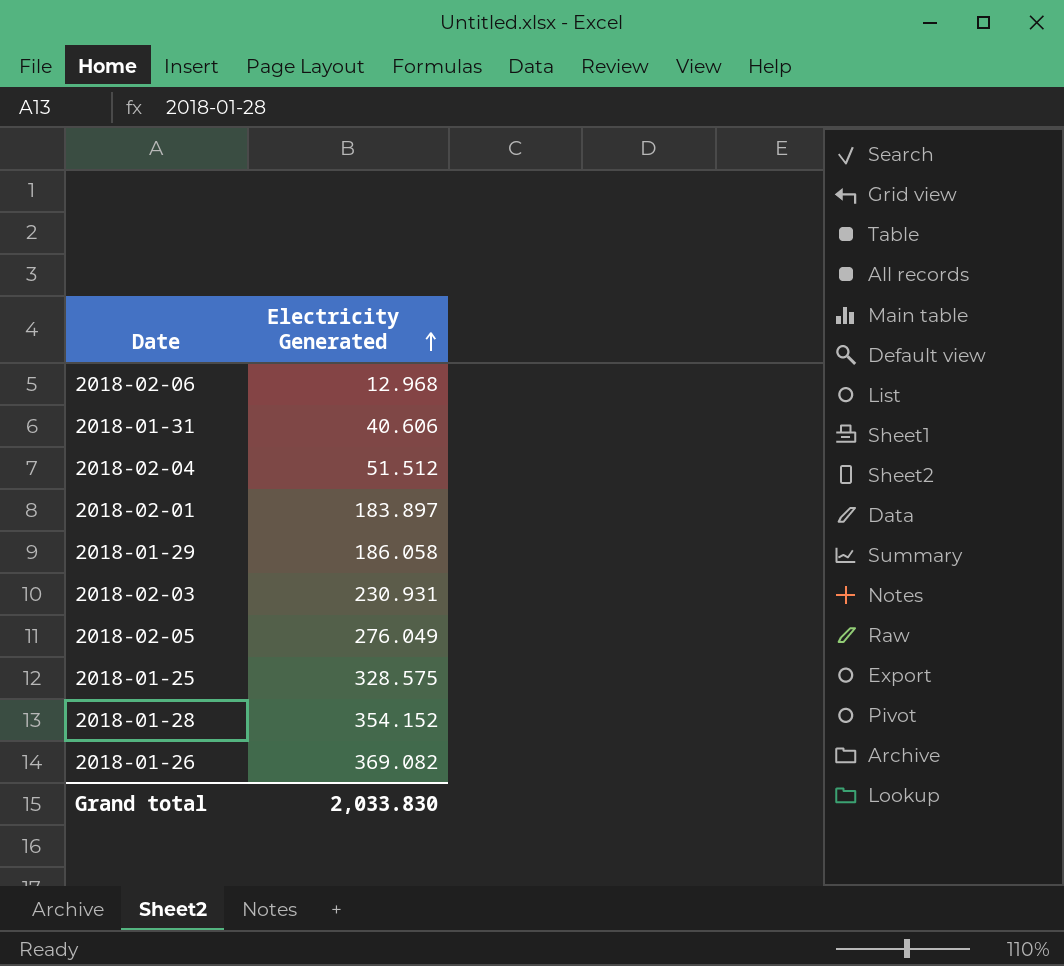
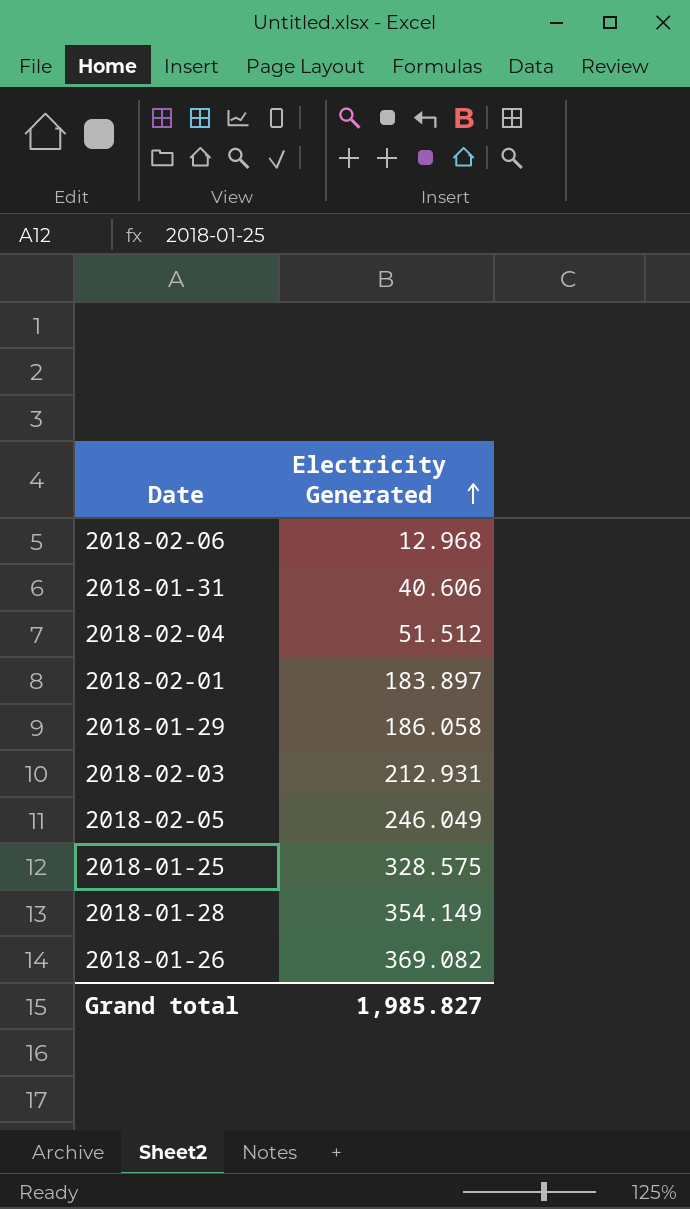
2018-02-03 | Electricity Generated: 230.931 -> 212.931
2018-02-05 | Electricity Generated: 276.049 -> 246.049
2018-01-28 | Electricity Generated: 354.152 -> 354.149
Grand total | Electricity Generated: 2,033.830 -> 1,985.827

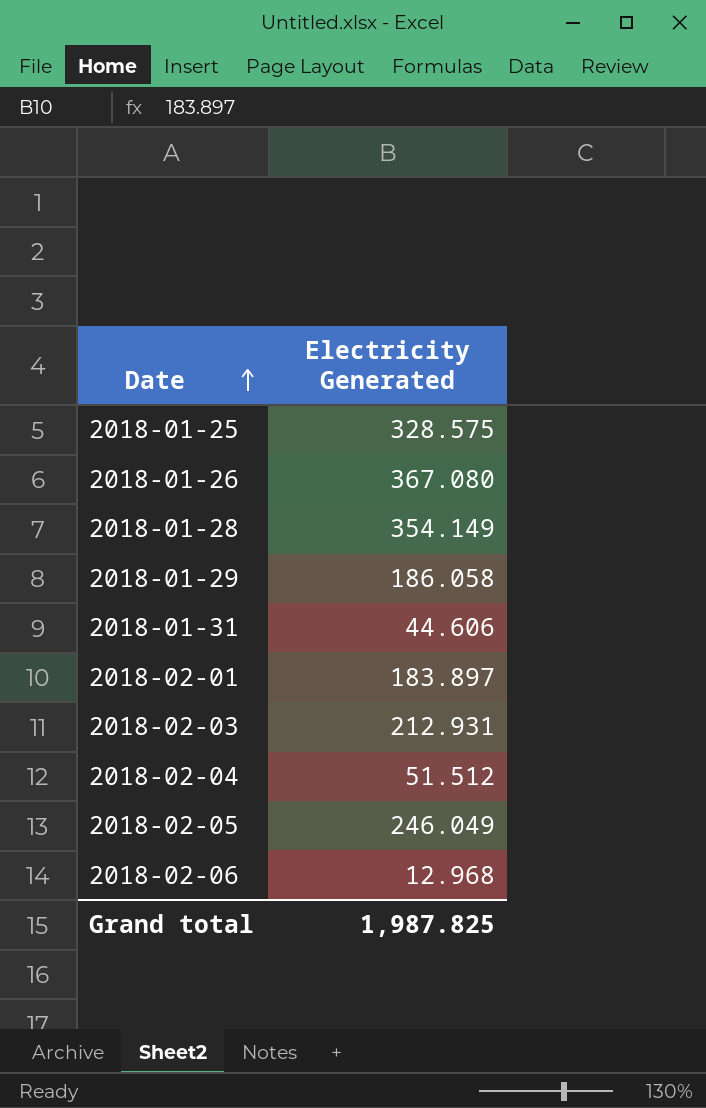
row order: Electricity Generated ascending -> Date ascending
2018-01-26 | Electricity Generated: 369.082 -> 367.080
2018-01-31 | Electricity Generated: 40.606 -> 44.606
Grand total | Electricity Generated: 1,985.827 -> 1,987.825

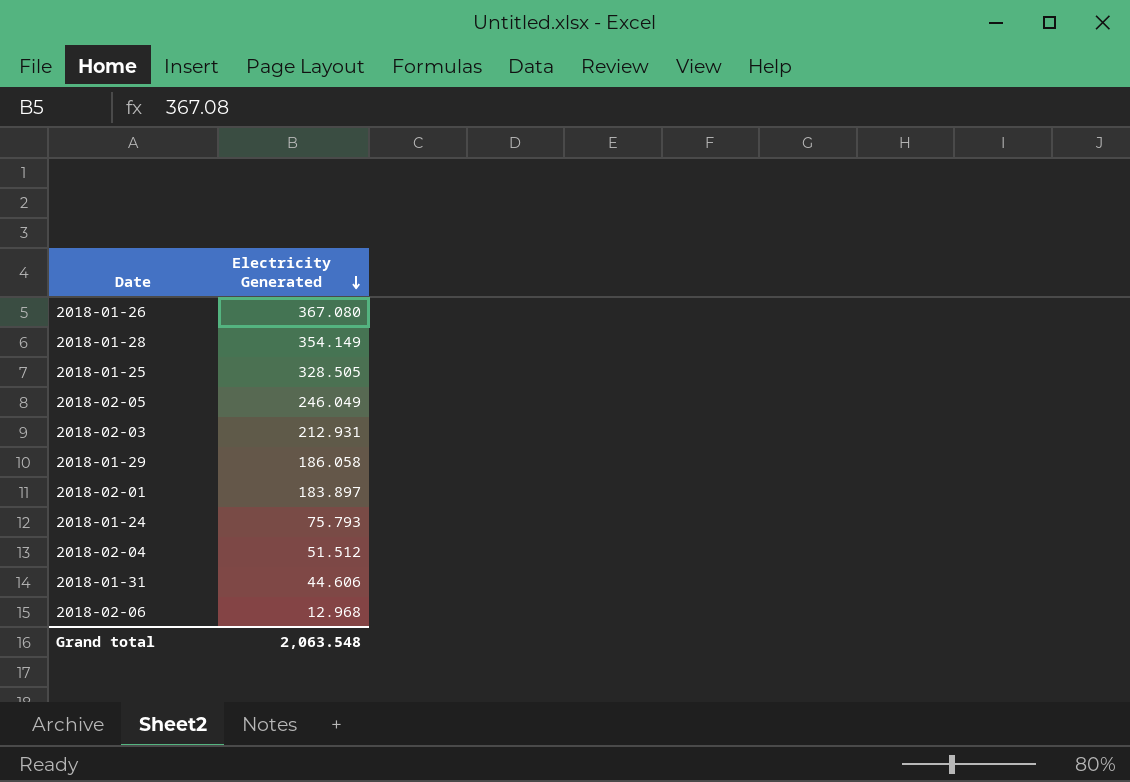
row order: Date ascending -> Electricity Generated descending
2018-01-25 | Electricity Generated: 328.575 -> 328.505
row 2018-01-24: none -> 75.793
Grand total | Electricity Generated: 1,987.825 -> 2,063.548

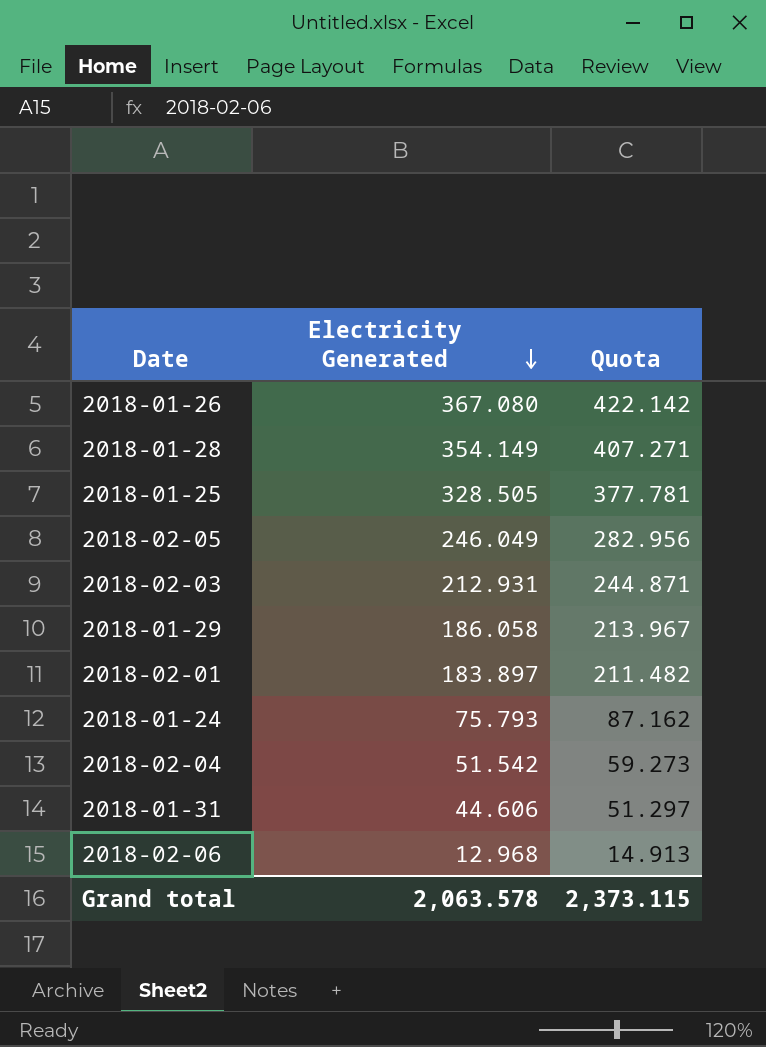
column Quota | formula: none -> [Electricity Generated] * 1.15
2018-02-04 | Electricity Generated: 51.512 -> 51.542
Grand total | Electricity Generated: 2,063.548 -> 2,063.578

